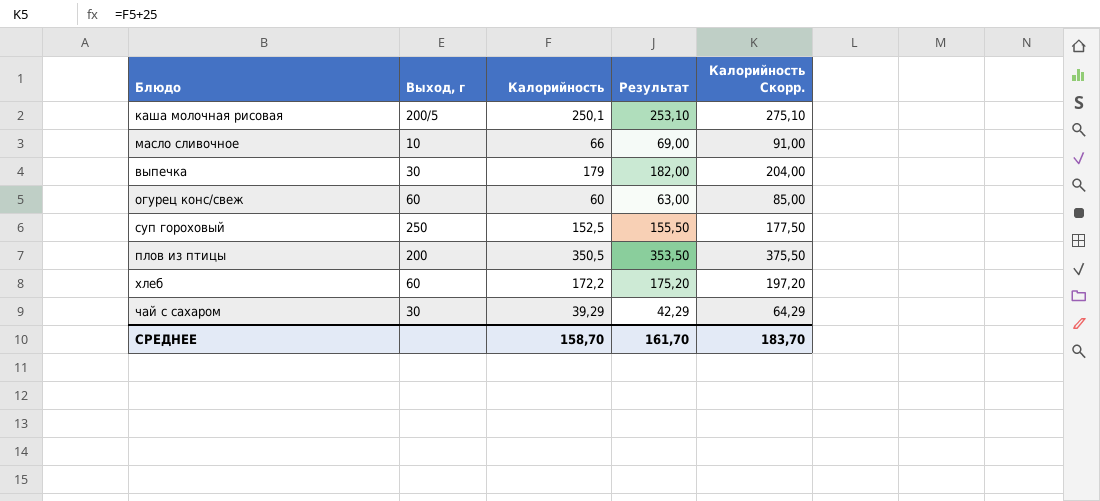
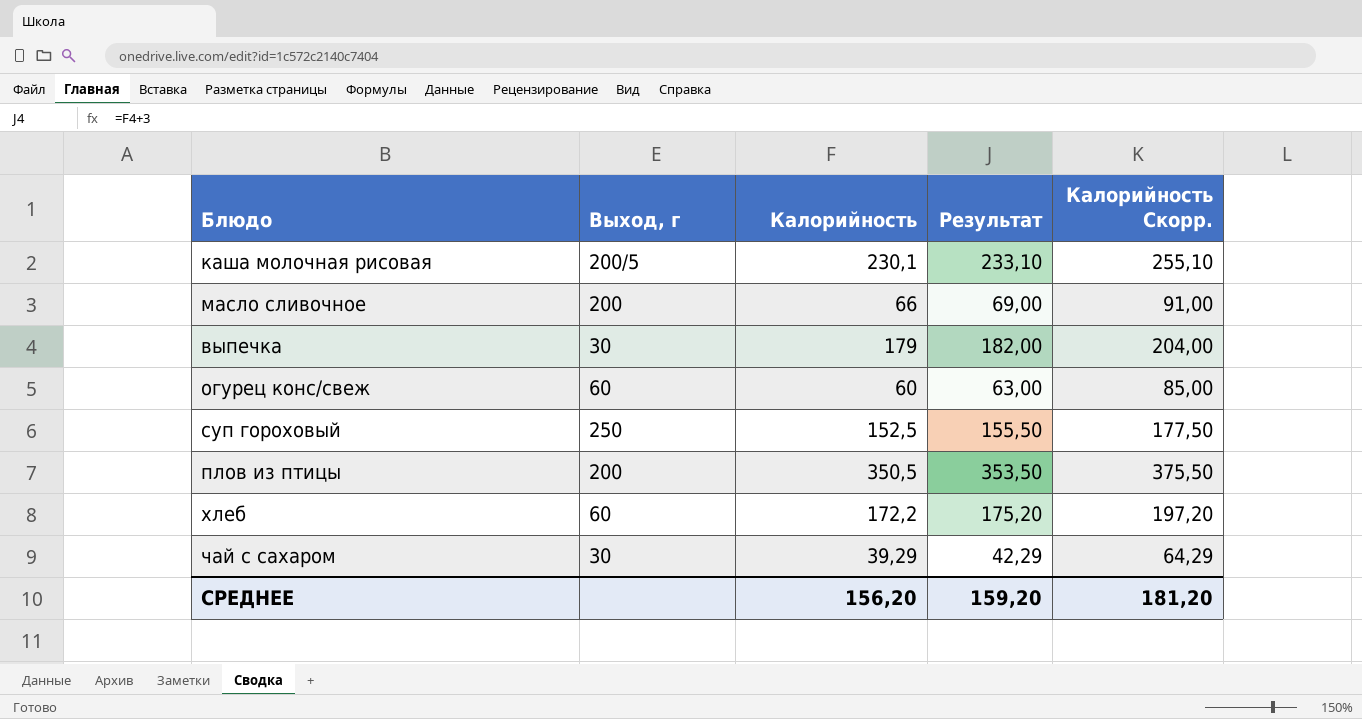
каша молочная рисовая | Калорийность: 250,1 -> 230,1
каша молочная рисовая | Результат: 253,10 -> 233,10
каша молочная рисовая | Калорийность Скорр.: 275,10 -> 255,10
масло сливочное | Выход, г: 10 -> 200
СРЕДНЕЕ | Калорийность: 158,70 -> 156,20
СРЕДНЕЕ | Результат: 161,70 -> 159,20
СРЕДНЕЕ | Калорийность Скорр.: 183,70 -> 181,20

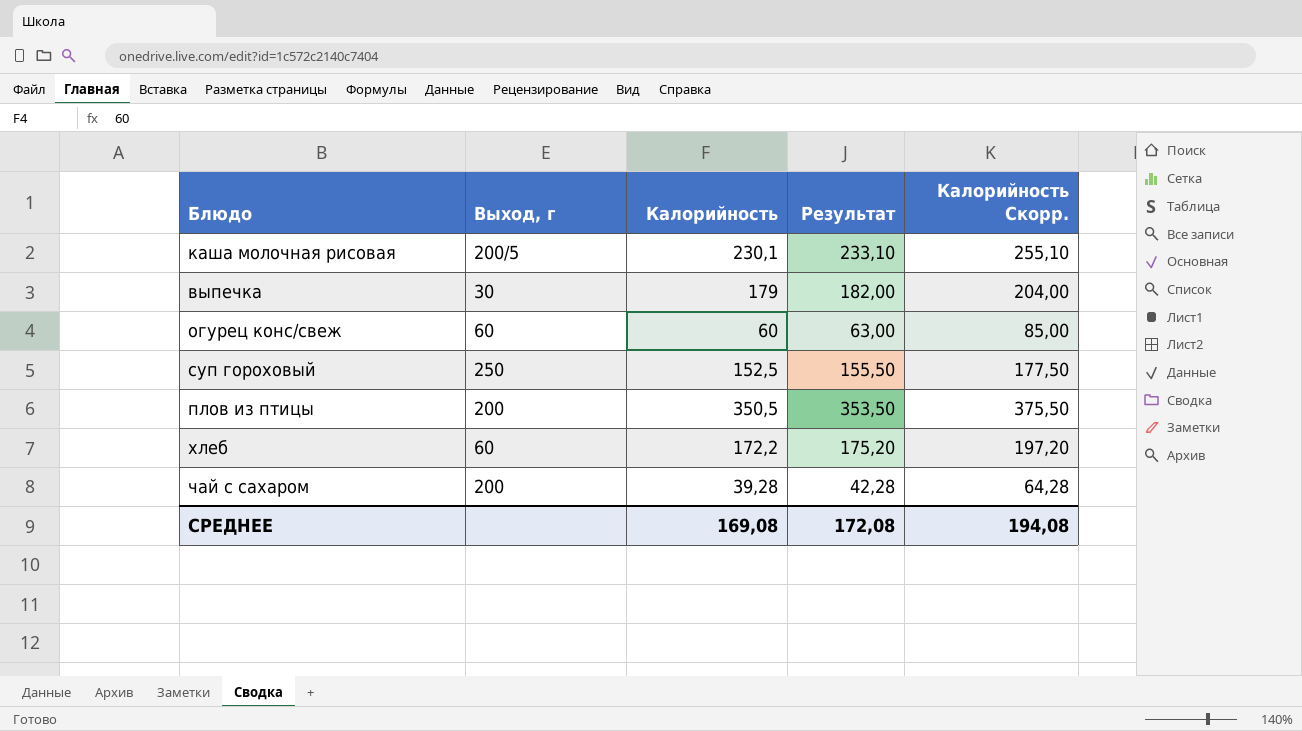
row масло сливочное: 200 | 66 | 69,00 | 91,00 -> none
чай с сахаром | Выход, г: 30 -> 200
чай с сахаром | Калорийность: 39,29 -> 39,28
чай с сахаром | Результат: 42,29 -> 42,28
чай с сахаром | Калорийность Скорр.: 64,29 -> 64,28
СРЕДНЕЕ | Калорийность: 156,20 -> 169,08
СРЕДНЕЕ | Результат: 159,20 -> 172,08
СРЕДНЕЕ | Калорийность Скорр.: 181,20 -> 194,08

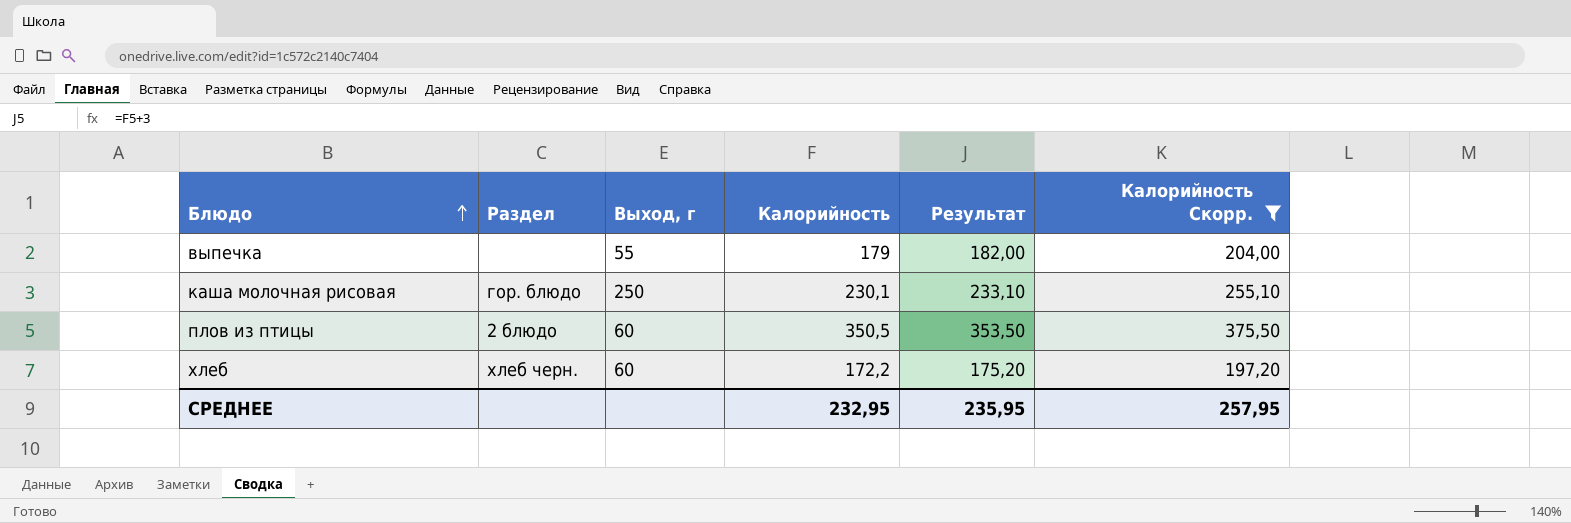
filter: none -> Калорийность Скорр. >= 197,20
row order: none -> Блюдо ascending
column Раздел | position: none -> 2
выпечка | Выход, г: 30 -> 55
каша молочная рисовая | Выход, г: 200/5 -> 250
плов из птицы | Выход, г: 200 -> 60
СРЕДНЕЕ | Калорийность: 169,08 -> 232,95
СРЕДНЕЕ | Результат: 172,08 -> 235,95
СРЕДНЕЕ | Калорийность Скорр.: 194,08 -> 257,95

